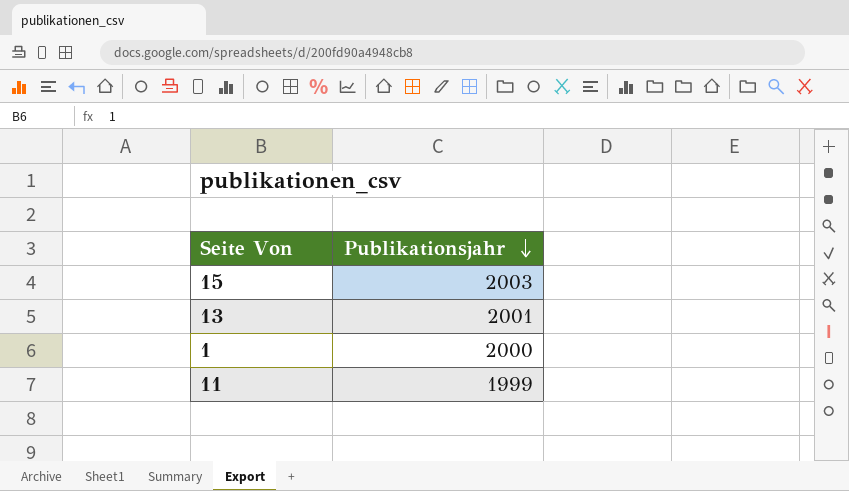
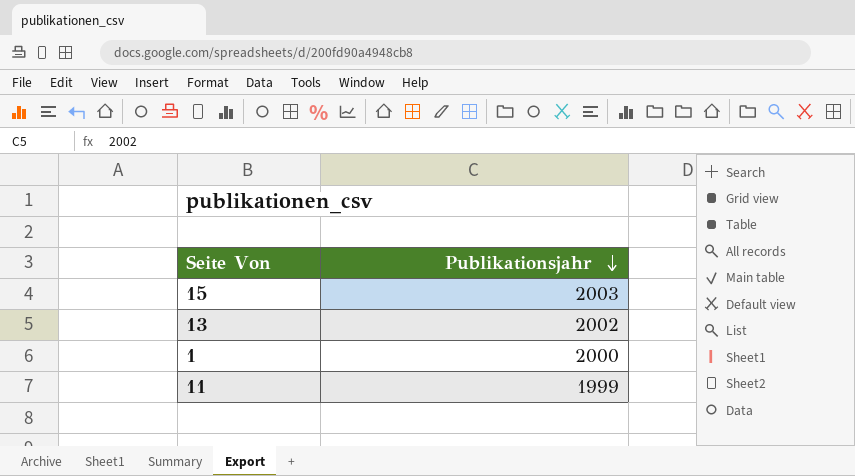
13 | Publikationsjahr: 2001 -> 2002

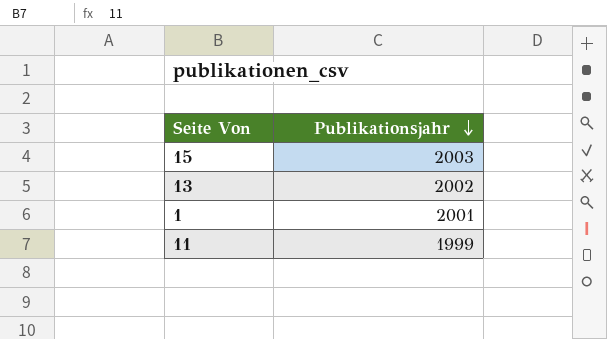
1 | Publikationsjahr: 2000 -> 2001

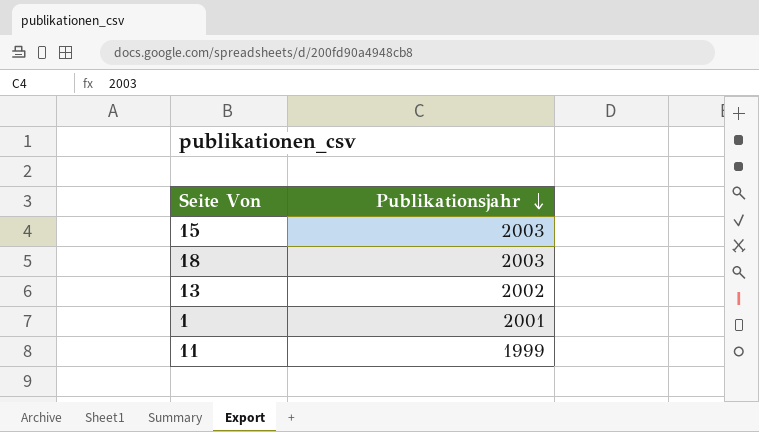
row 18: none -> 2003

